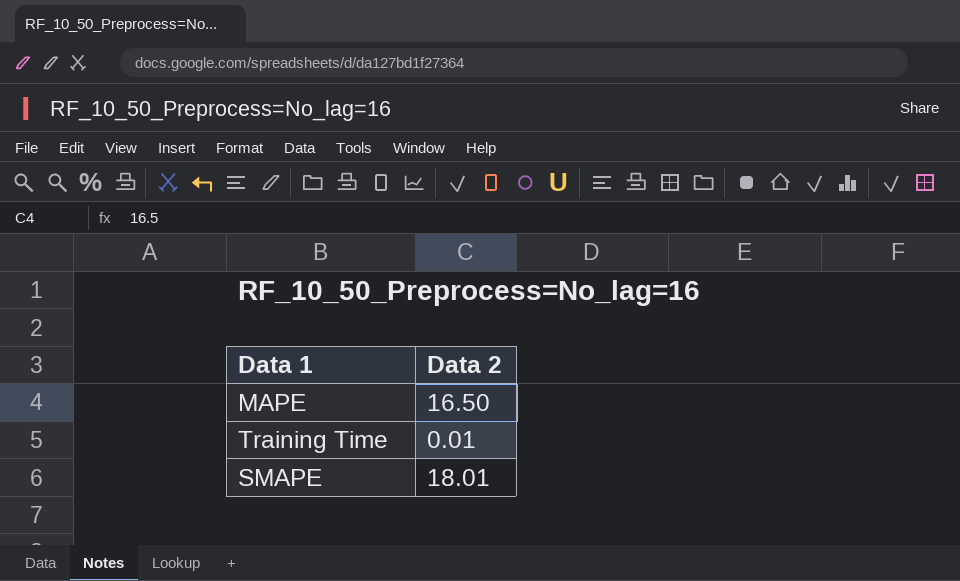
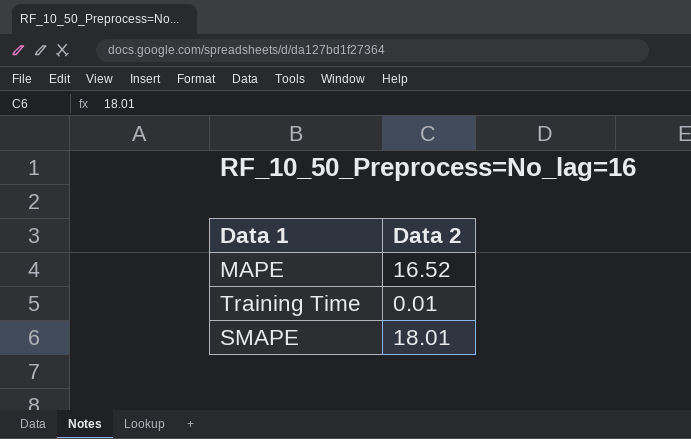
MAPE | Data 2: 16.50 -> 16.52

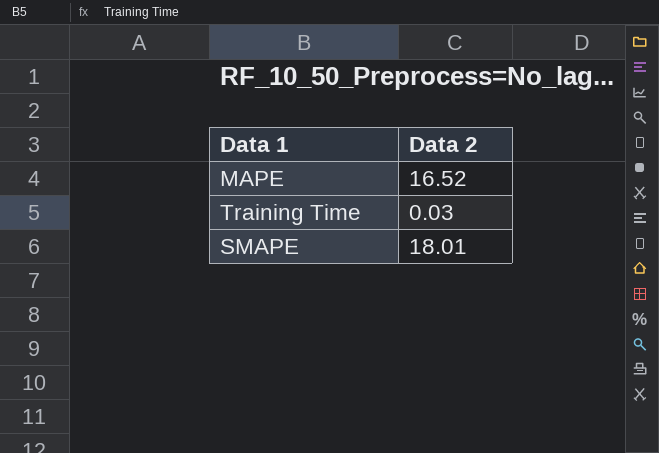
Training Time | Data 2: 0.01 -> 0.03

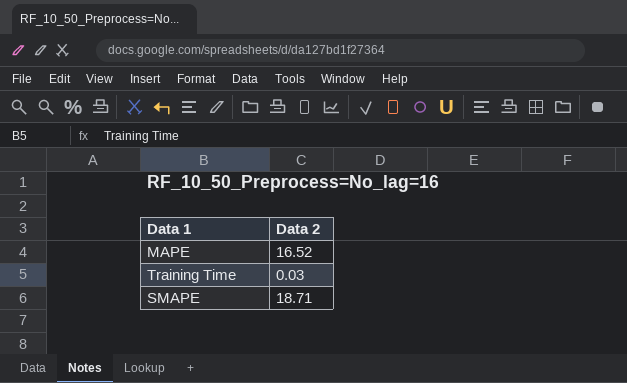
SMAPE | Data 2: 18.01 -> 18.71

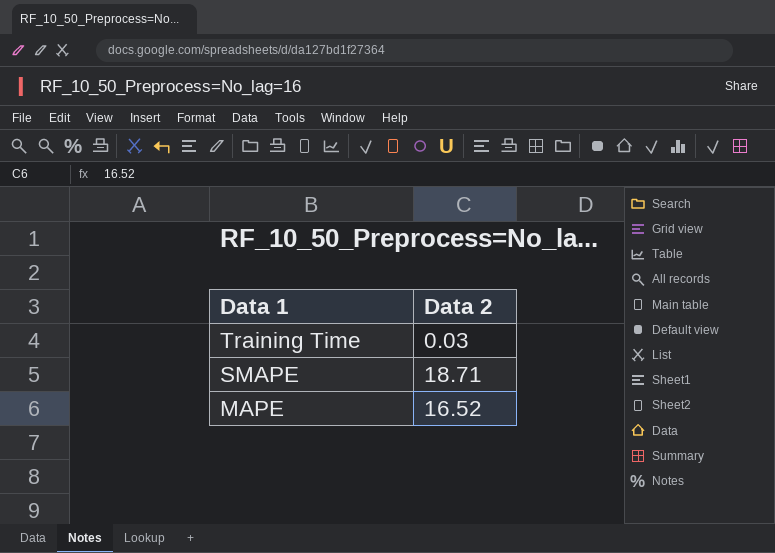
row order: none -> Data 1 descending

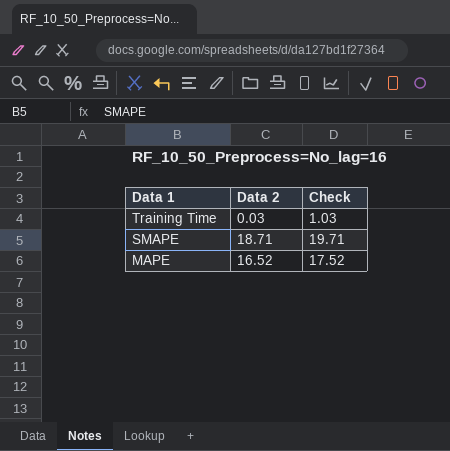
column Check | formula: none -> [Data 2] + 1

